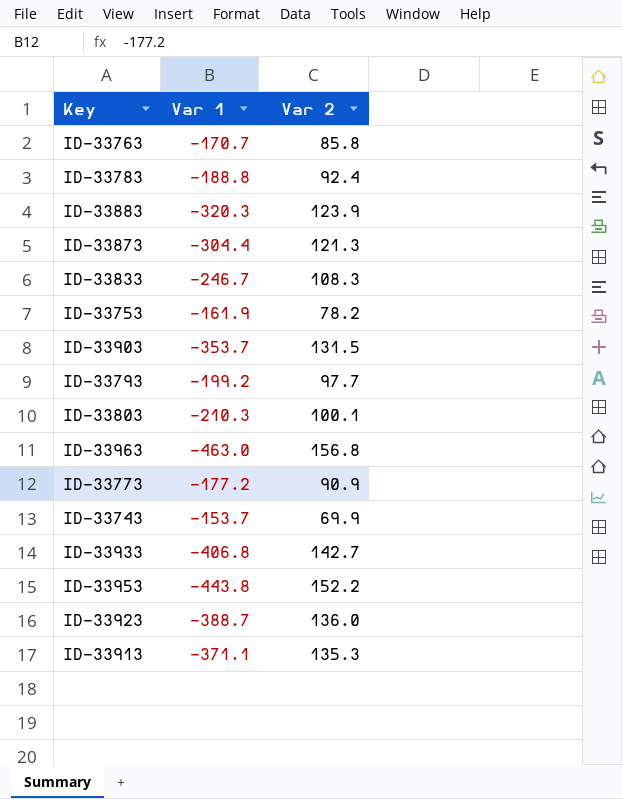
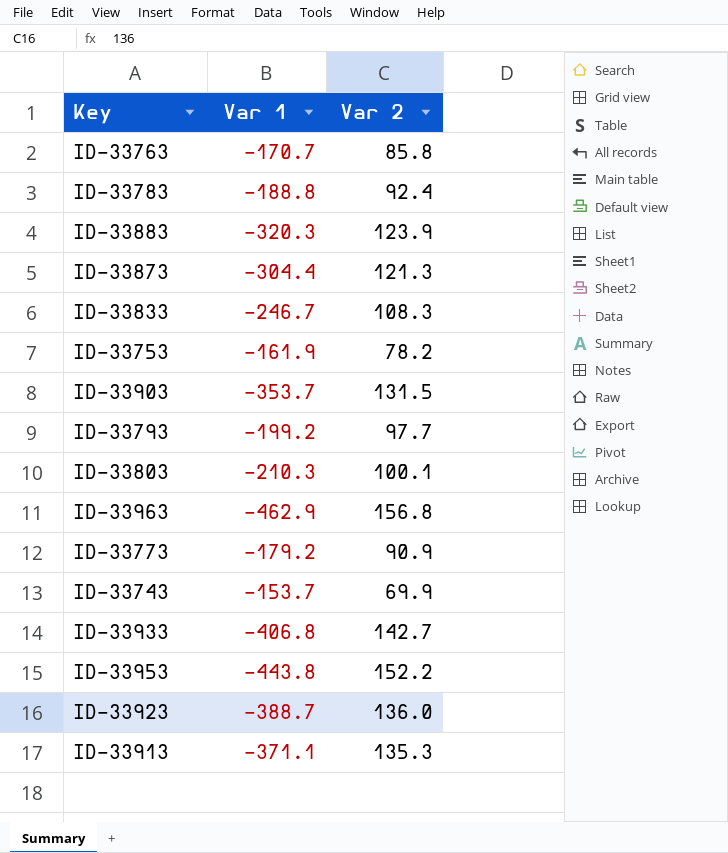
ID-33963 | Var 1: -463.0 -> -462.9
ID-33773 | Var 1: -177.2 -> -179.2

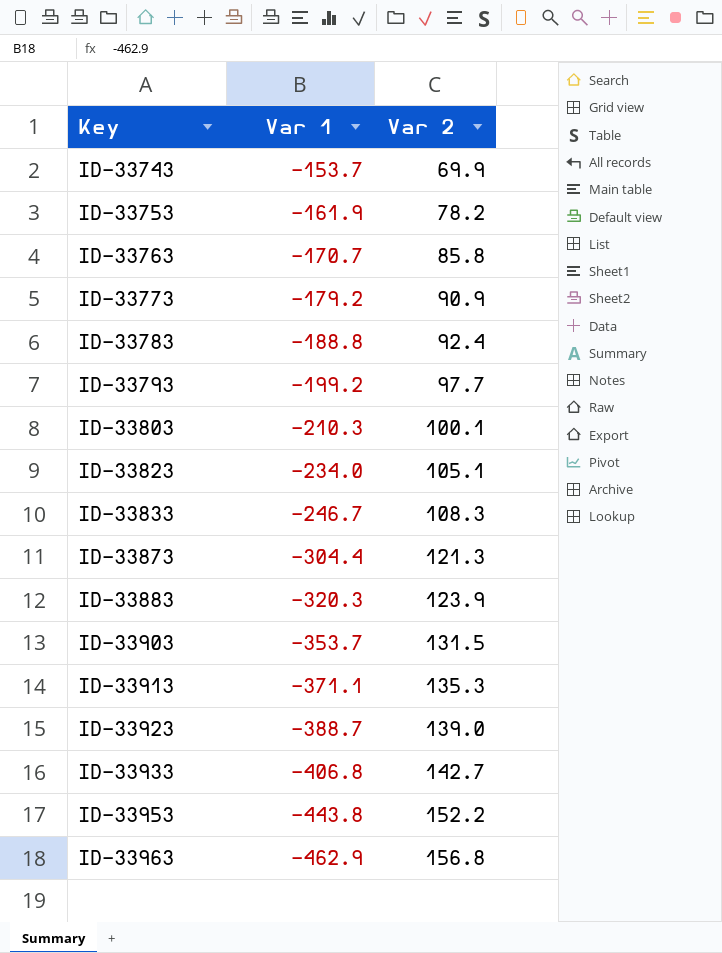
row order: none -> Key ascending
row ID-33823: none -> -234.0 | 105.1
ID-33923 | Var 2: 136.0 -> 139.0

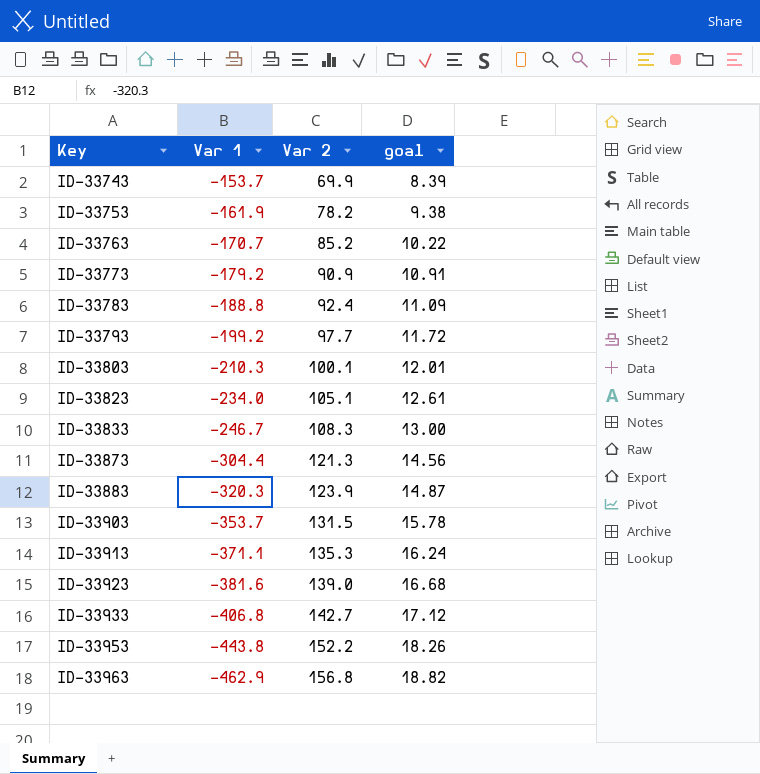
column goal | formula: none -> [Var 2] * 0.12
ID-33763 | Var 2: 85.8 -> 85.2
ID-33923 | Var 1: -388.7 -> -381.6

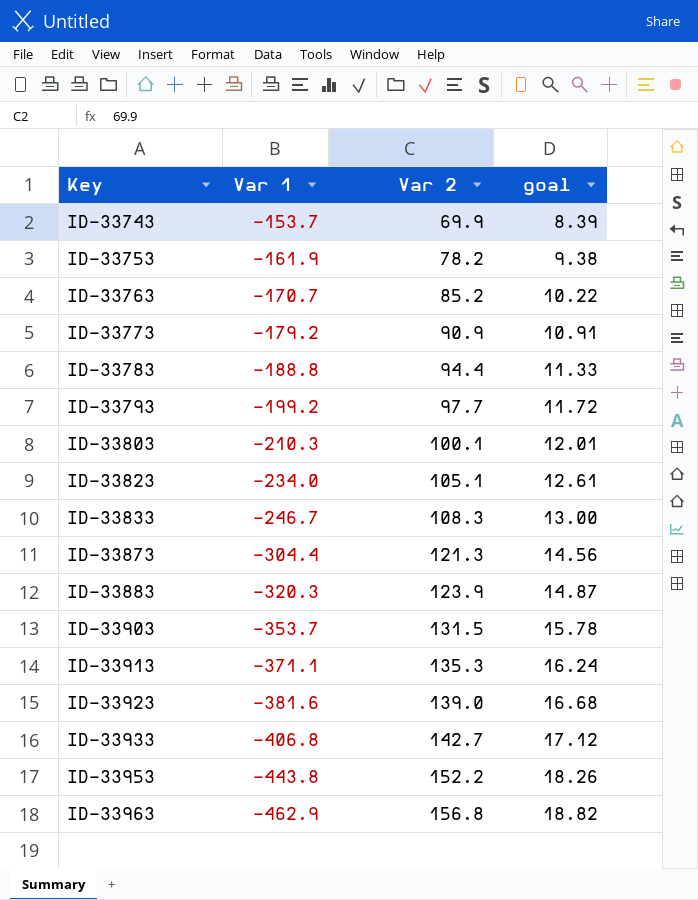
ID-33783 | Var 2: 92.4 -> 94.4
ID-33783 | goal: 11.09 -> 11.33

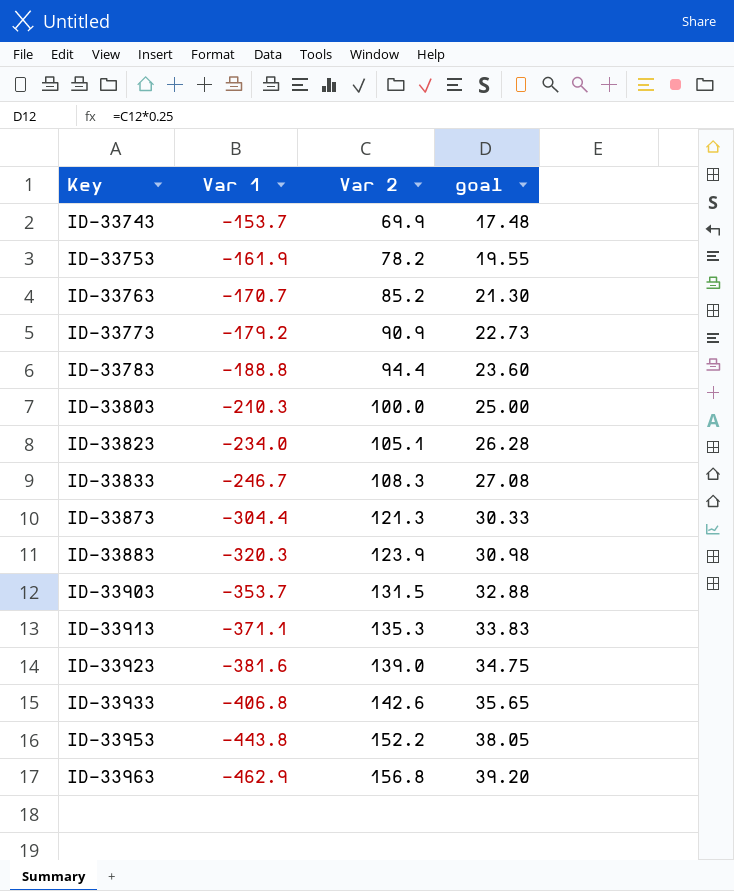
column goal | formula: [Var 2] * 0.12 -> [Var 2] * 0.25
row ID-33793: -199.2 | 97.7 | 11.72 -> none
ID-33803 | Var 2: 100.1 -> 100.0
ID-33933 | Var 2: 142.7 -> 142.6

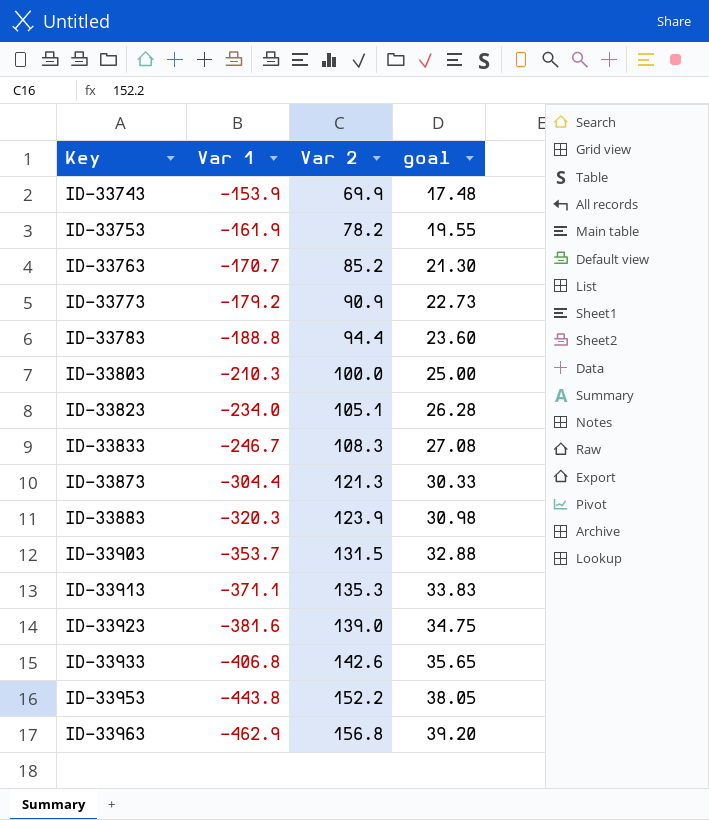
ID-33743 | Var 1: -153.7 -> -153.9

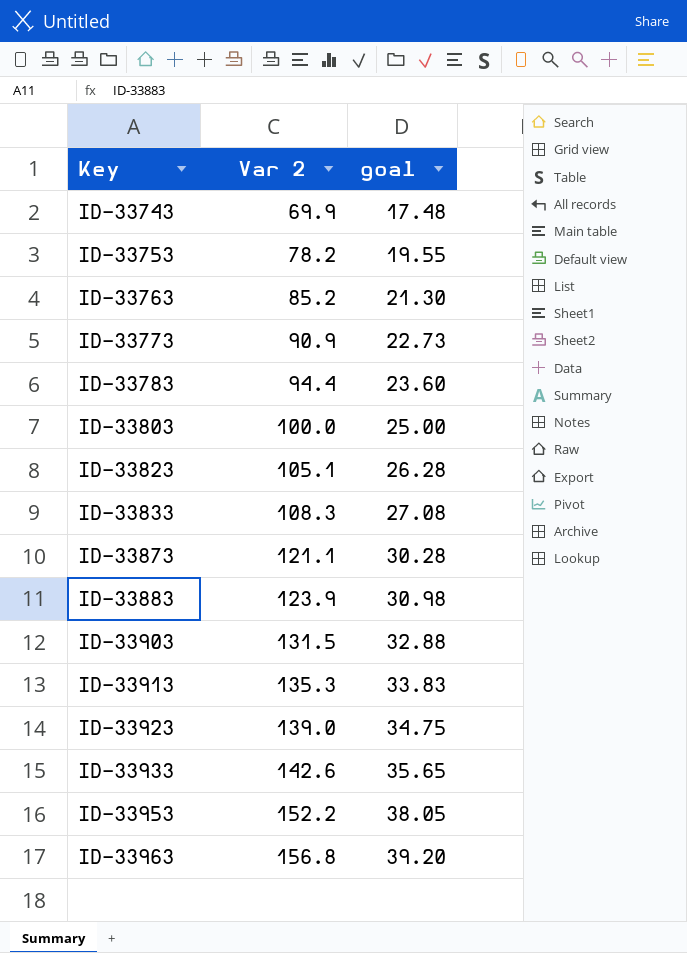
column Var 1 | position: 2 -> none
ID-33873 | Var 2: 121.3 -> 121.1
ID-33873 | goal: 30.33 -> 30.28

